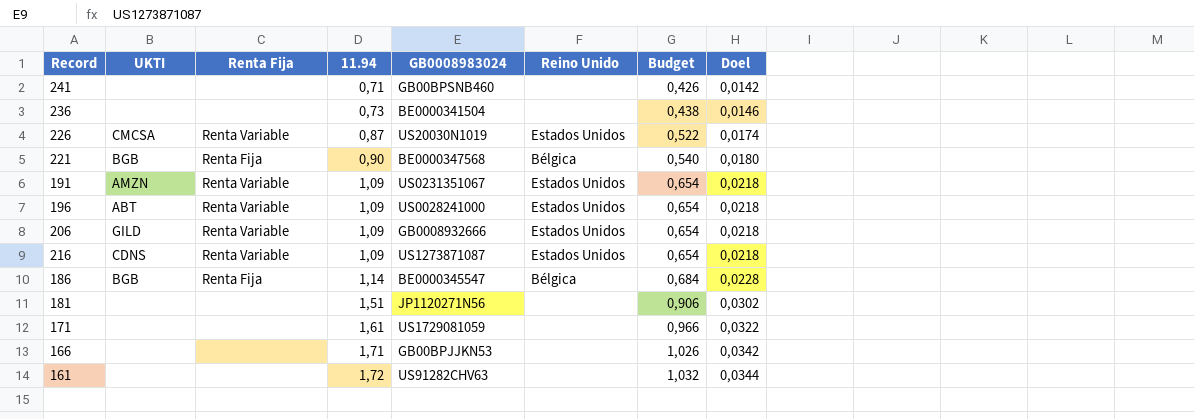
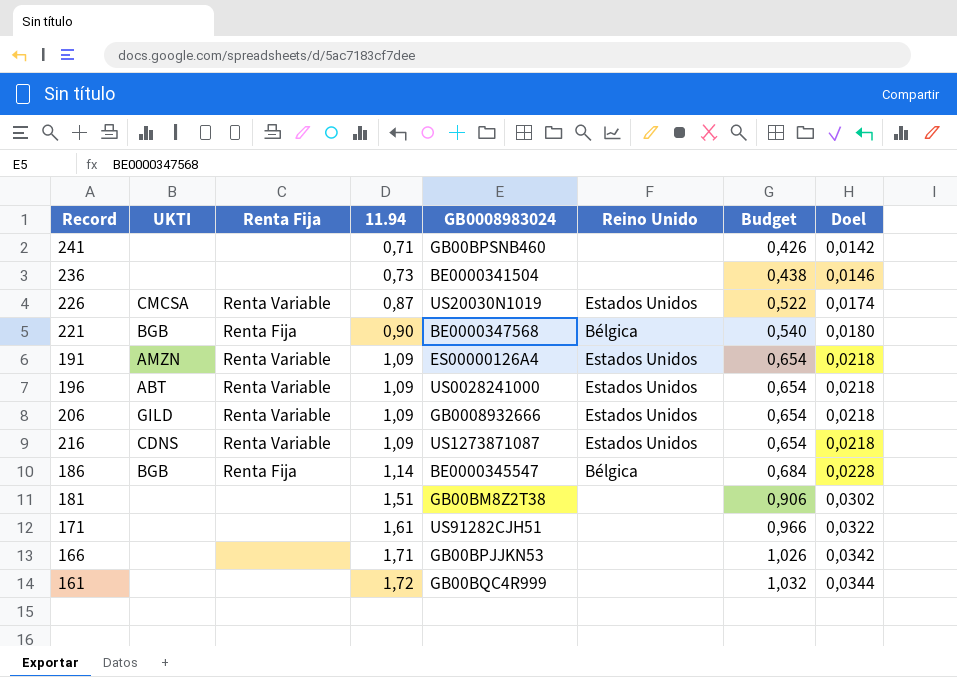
191 | GB0008983024: US0231351067 -> ES00000126A4
181 | GB0008983024: JP1120271N56 -> GB00BM8Z2T38
171 | GB0008983024: US1729081059 -> US91282CJH51
161 | GB0008983024: US91282CHV63 -> GB00BQC4R999

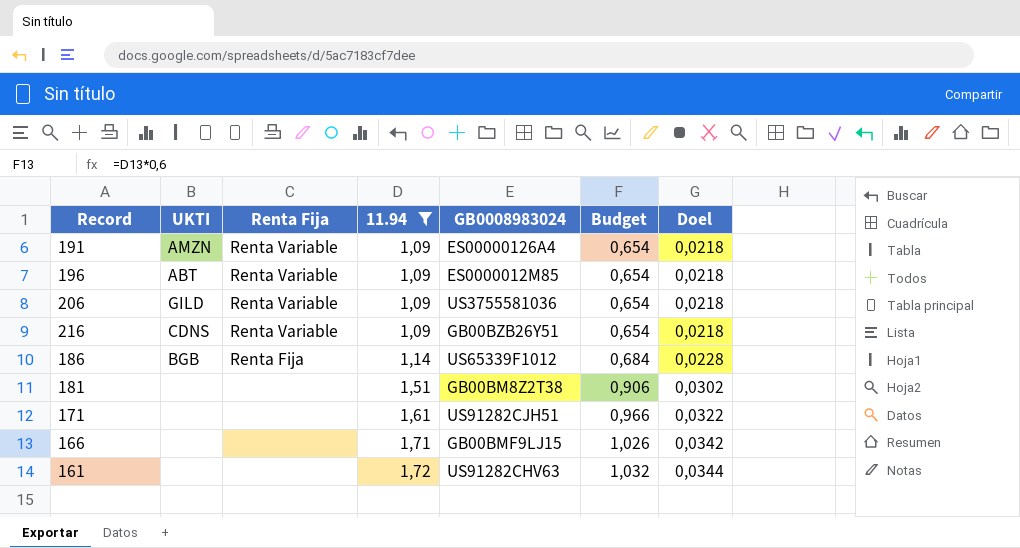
filter: none -> 11.94 >= 1,09
column Reino Unido | position: 6 -> none
196 | GB0008983024: US0028241000 -> ES0000012M85
206 | GB0008983024: GB0008932666 -> US3755581036
216 | GB0008983024: US1273871087 -> GB00BZB26Y51
186 | GB0008983024: BE0000345547 -> US65339F1012
166 | GB0008983024: GB00BPJJKN53 -> GB00BMF9LJ15
161 | GB0008983024: GB00BQC4R999 -> US91282CHV63

